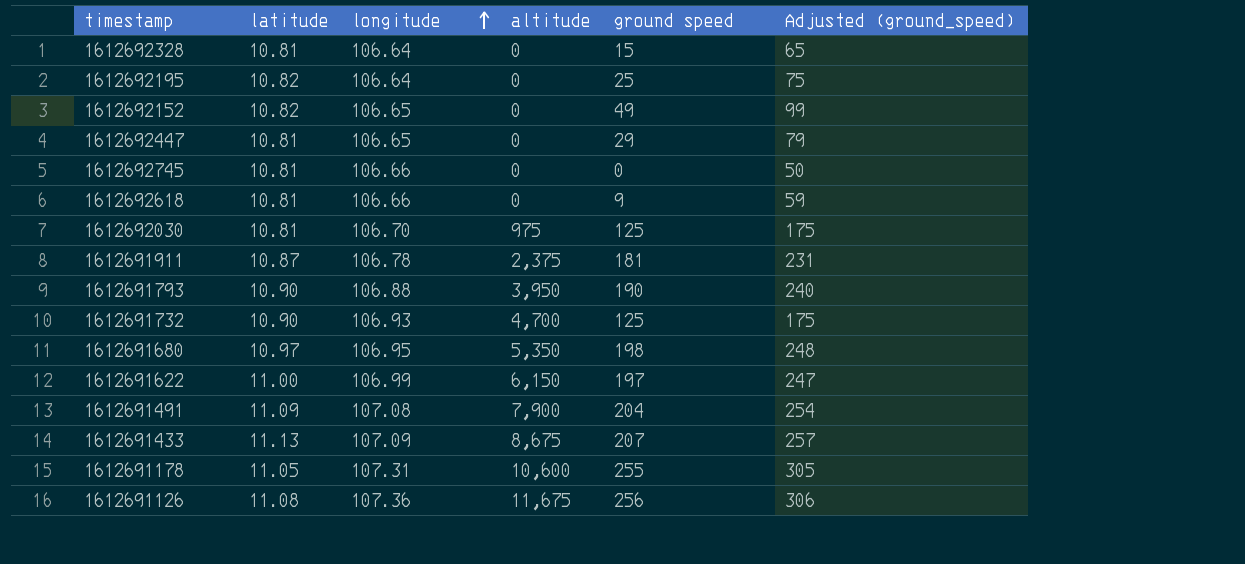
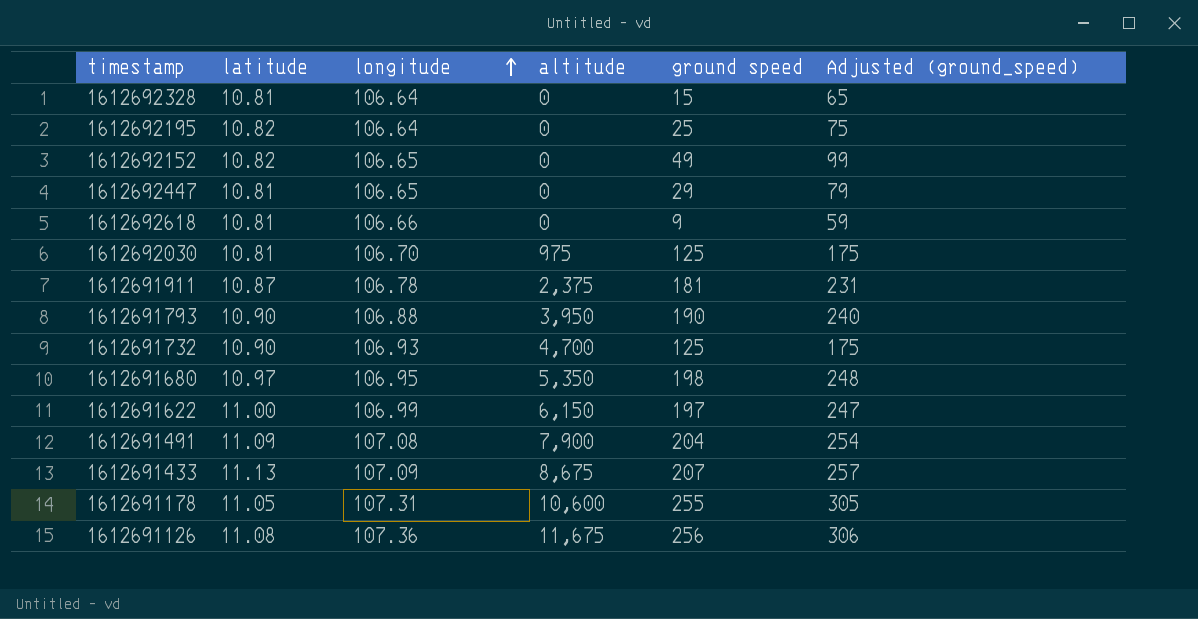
row 1612692745: 10.81 | 106.66 | 0 | 0 | 50 -> none

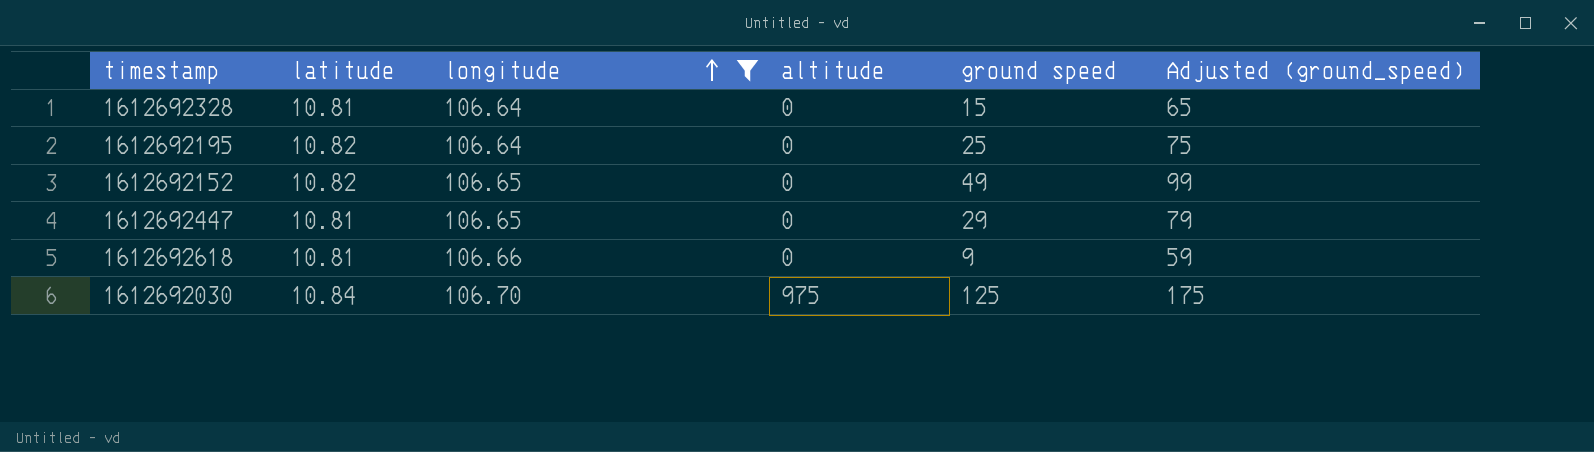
filter: none -> longitude <= 106.70
1612692030 | latitude: 10.81 -> 10.84

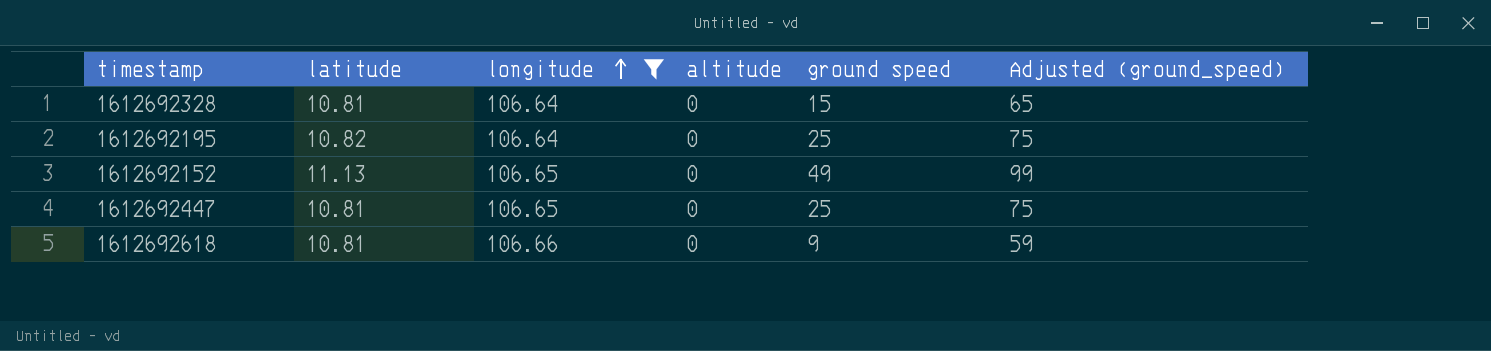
row 1612692030: 10.84 | 106.70 | 975 | 125 | 175 -> none
1612692152 | latitude: 10.82 -> 11.13
1612692447 | ground speed: 29 -> 25
1612692447 | Adjusted (ground_speed): 79 -> 75

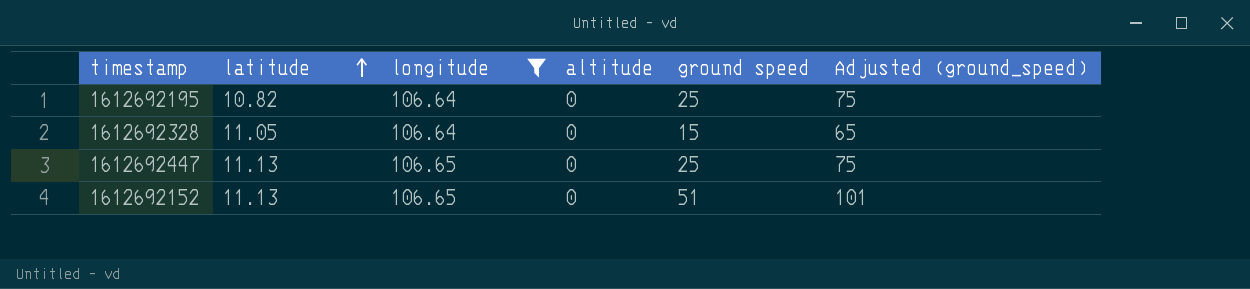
row order: longitude ascending -> latitude ascending
row 1612692618: 10.81 | 106.66 | 0 | 9 | 59 -> none
1612692328 | latitude: 10.81 -> 11.05
1612692447 | latitude: 10.81 -> 11.13
1612692152 | ground speed: 49 -> 51
1612692152 | Adjusted (ground_speed): 99 -> 101

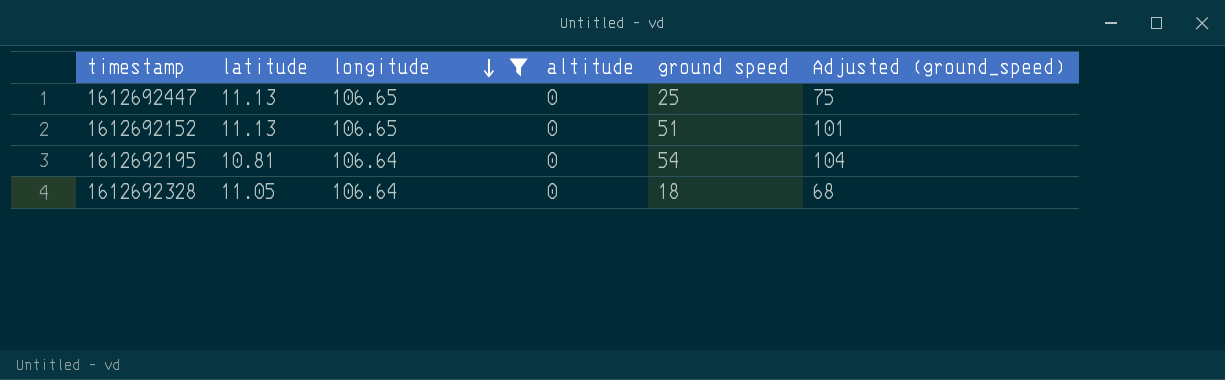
row order: latitude ascending -> longitude descending
1612692195 | latitude: 10.82 -> 10.81
1612692195 | ground speed: 25 -> 54
1612692195 | Adjusted (ground_speed): 75 -> 104
1612692328 | ground speed: 15 -> 18
1612692328 | Adjusted (ground_speed): 65 -> 68

